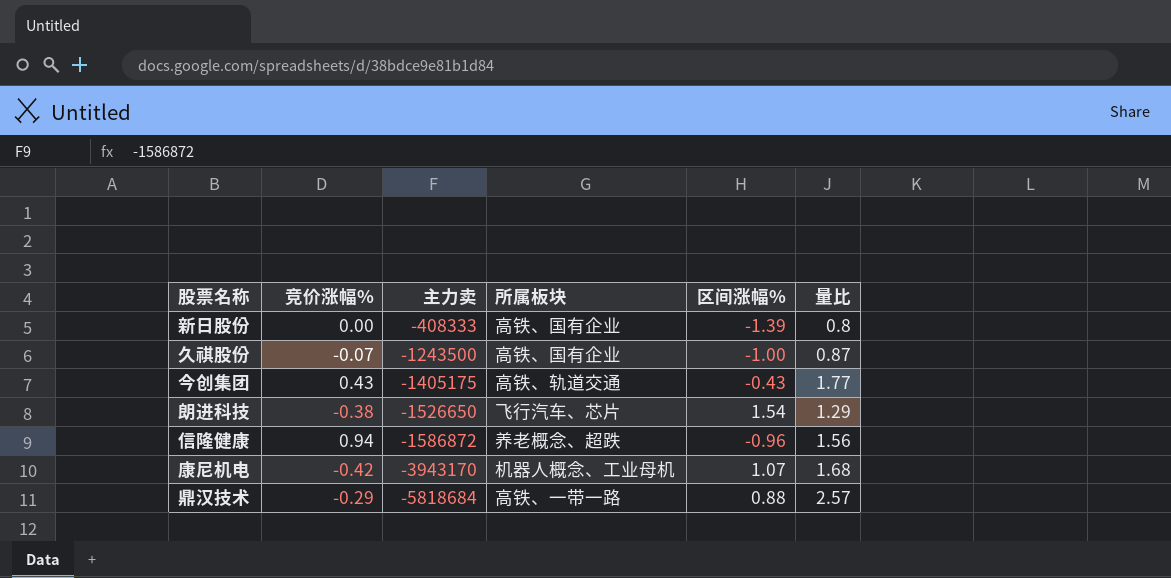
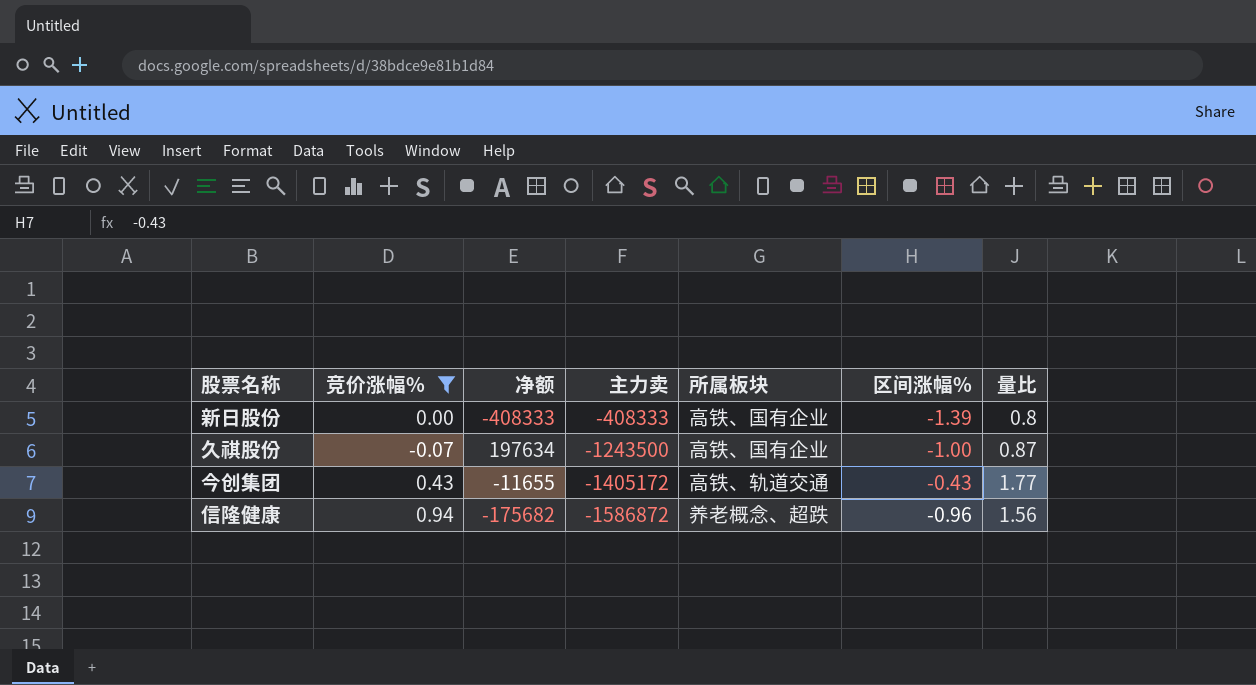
filter: none -> 竞价涨幅% >= -0.07
column 净额 | position: none -> 3
今创集团 | 主力卖: -1405175 -> -1405172

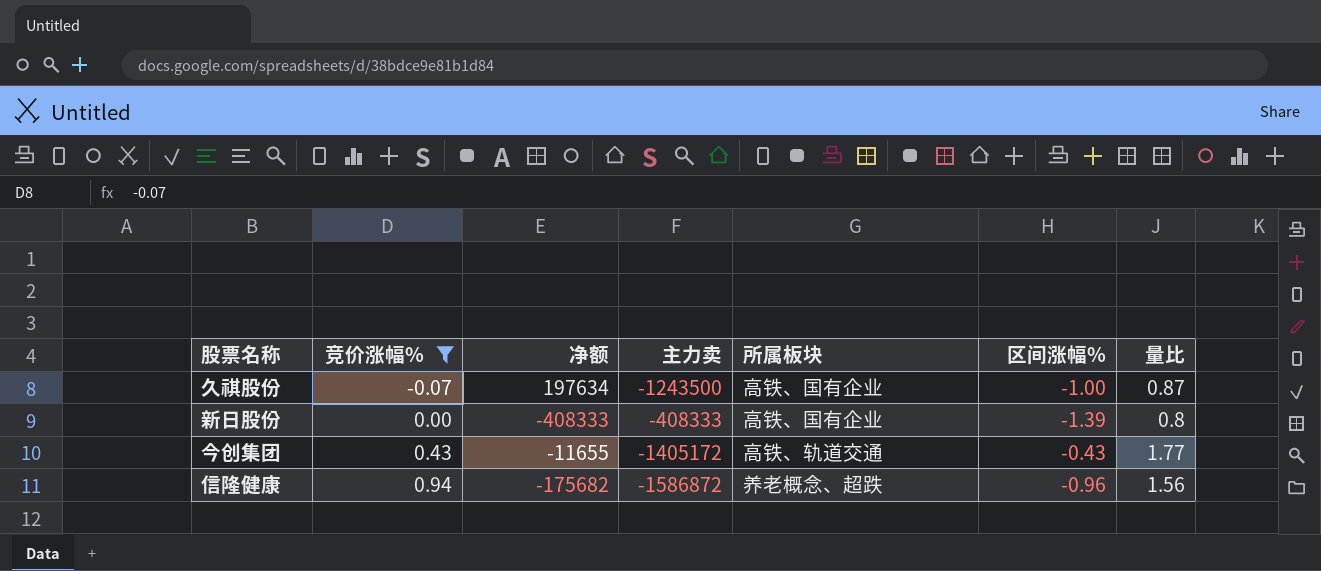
row order: 主力卖 descending -> 竞价涨幅% ascending

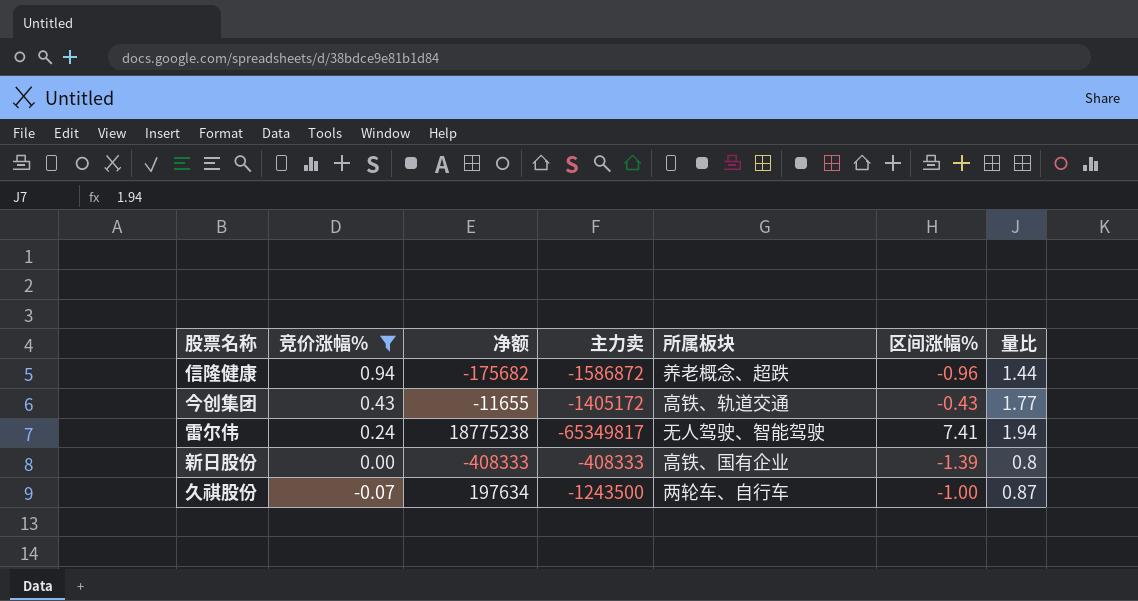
row order: 竞价涨幅% ascending -> 竞价涨幅% descending
信隆健康 | 量比: 1.56 -> 1.44
row 雷尔伟: none -> 0.24 | 18775238 | -65349817 | 无人驾驶、智能驾驶 | 7.41 | 1.94
久祺股份 | 所属板块: 高铁、国有企业 -> 两轮车、自行车

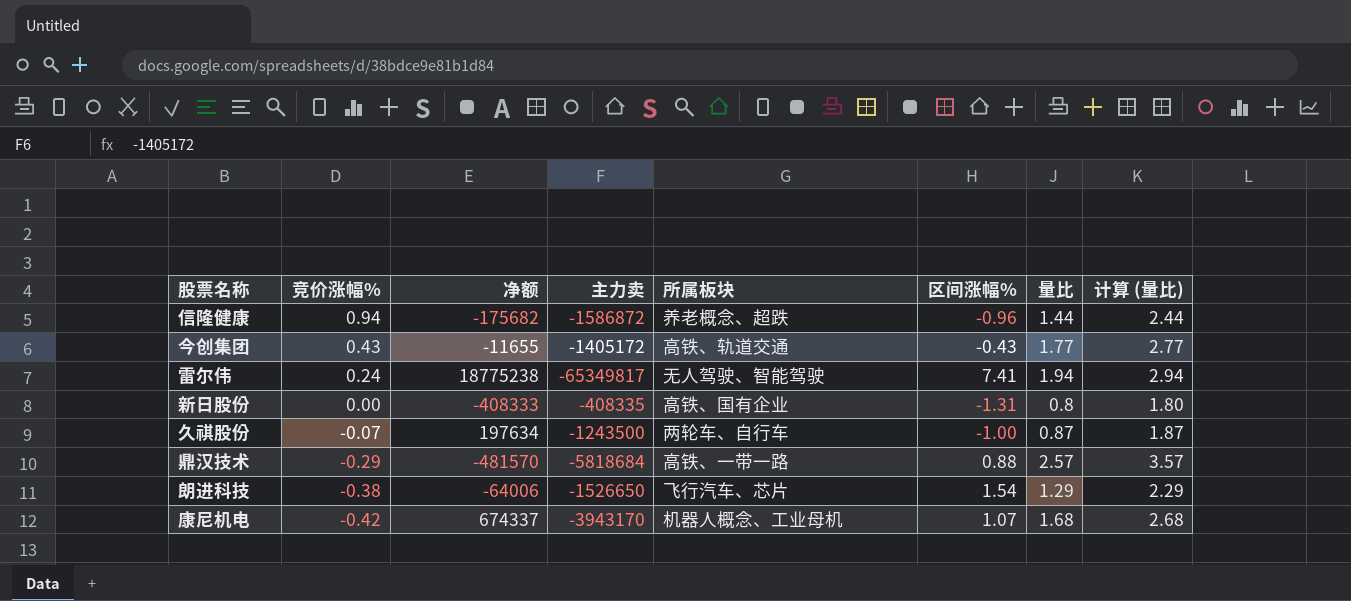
filter: 竞价涨幅% >= -0.07 -> none
column 计算 (量比) | formula: none -> [量比] + 1
新日股份 | 主力卖: -408333 -> -408335
新日股份 | 区间涨幅%: -1.39 -> -1.31

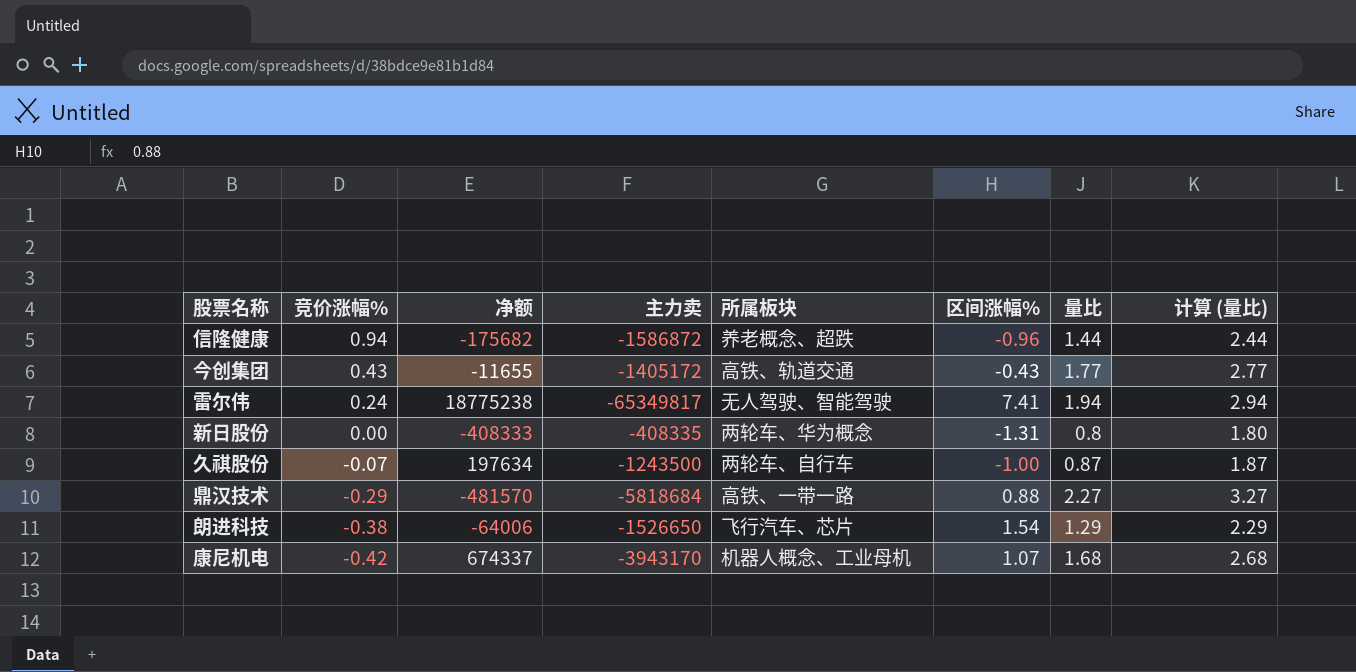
新日股份 | 所属板块: 高铁、国有企业 -> 两轮车、华为概念
鼎汉技术 | 量比: 2.57 -> 2.27
鼎汉技术 | 计算 (量比): 3.57 -> 3.27

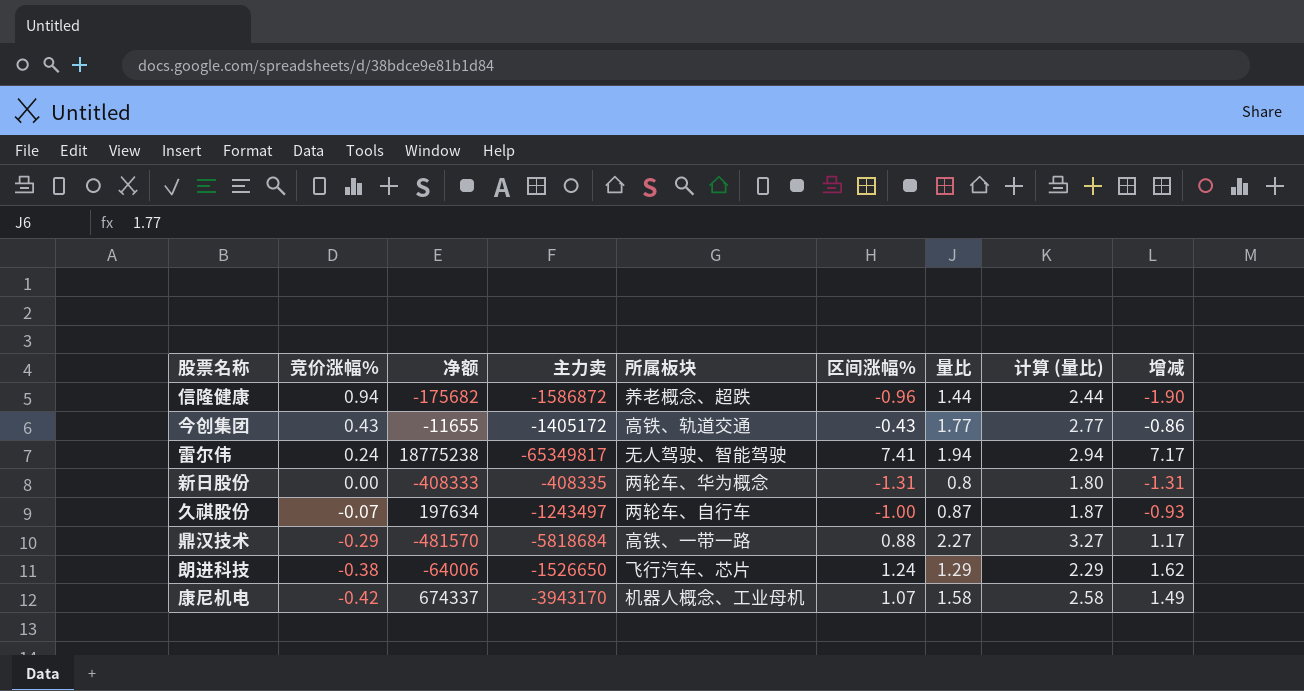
column 增减 | formula: none -> [区间涨幅%] - [竞价涨幅%]
久祺股份 | 主力卖: -1243500 -> -1243497
朗进科技 | 区间涨幅%: 1.54 -> 1.24
康尼机电 | 量比: 1.68 -> 1.58
康尼机电 | 计算 (量比): 2.68 -> 2.58

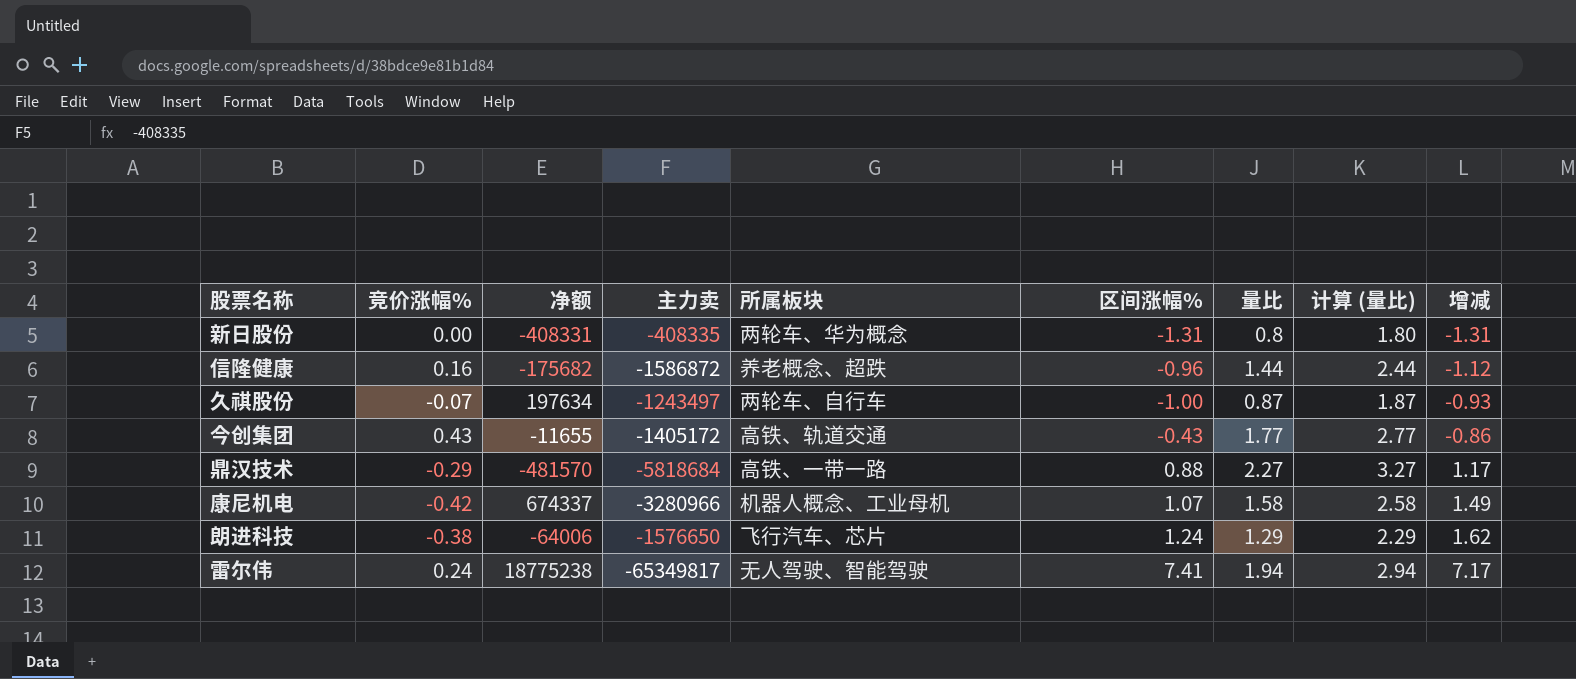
row order: 竞价涨幅% descending -> 增减 ascending
新日股份 | 净额: -408333 -> -408331
信隆健康 | 竞价涨幅%: 0.94 -> 0.16
信隆健康 | 增减: -1.90 -> -1.12
康尼机电 | 主力卖: -3943170 -> -3280966
朗进科技 | 主力卖: -1526650 -> -1576650

